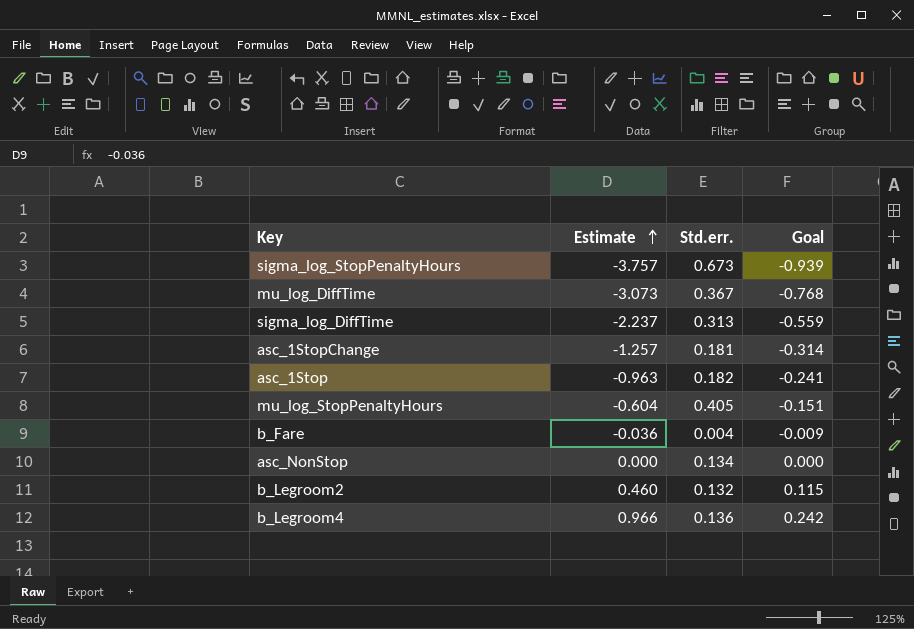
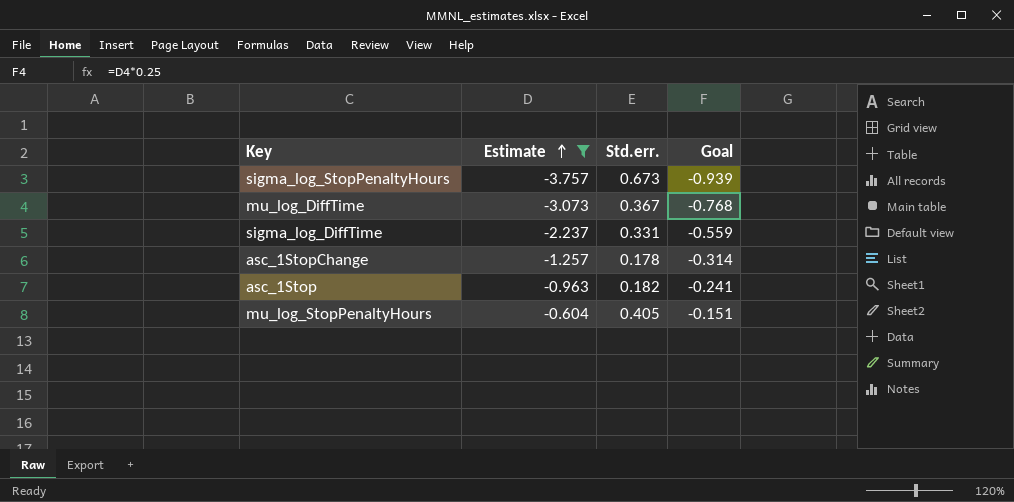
filter: none -> Estimate <= -0.604
sigma_log_DiffTime | Std.err.: 0.313 -> 0.331
asc_1StopChange | Std.err.: 0.181 -> 0.178

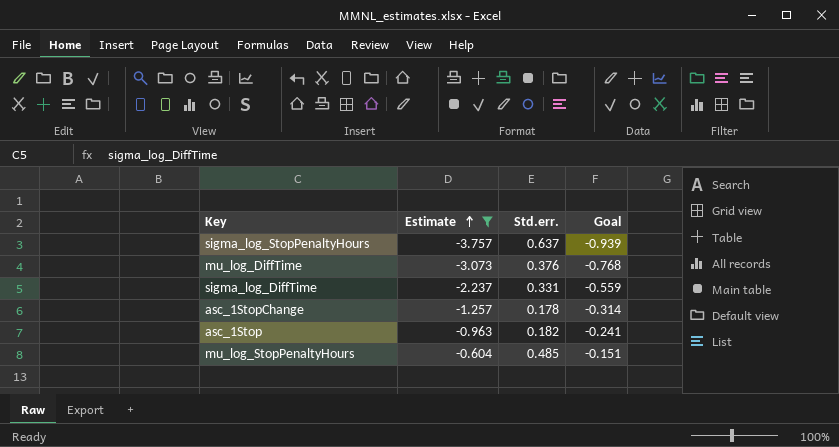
sigma_log_StopPenaltyHours | Std.err.: 0.673 -> 0.637
mu_log_DiffTime | Std.err.: 0.367 -> 0.376
mu_log_StopPenaltyHours | Std.err.: 0.405 -> 0.485

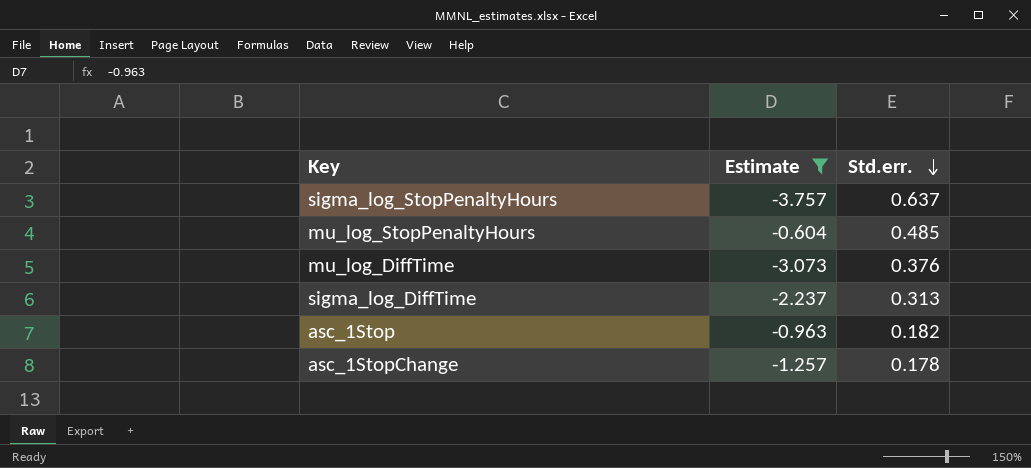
row order: Estimate ascending -> Std.err. descending
column Goal | formula: [Estimate] * 0.25 -> none
sigma_log_DiffTime | Std.err.: 0.331 -> 0.313

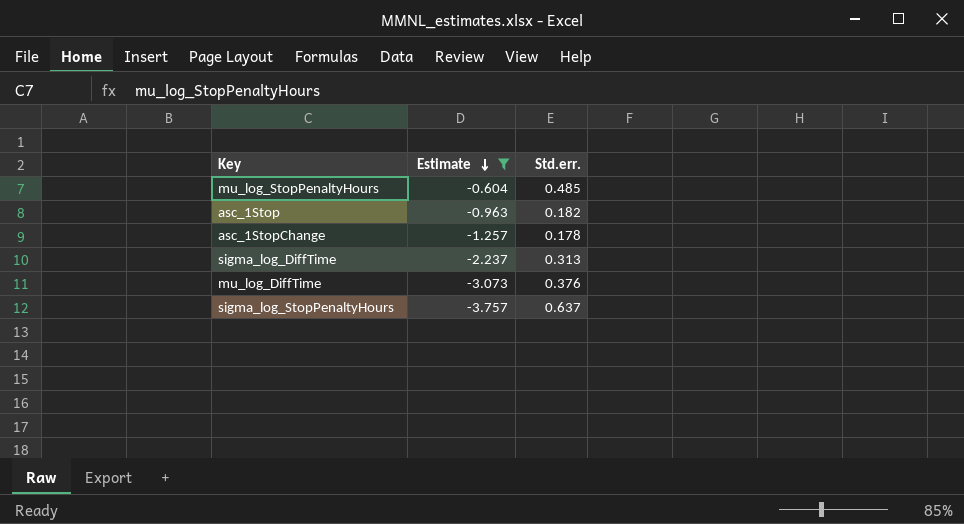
row order: Std.err. descending -> Estimate descending

